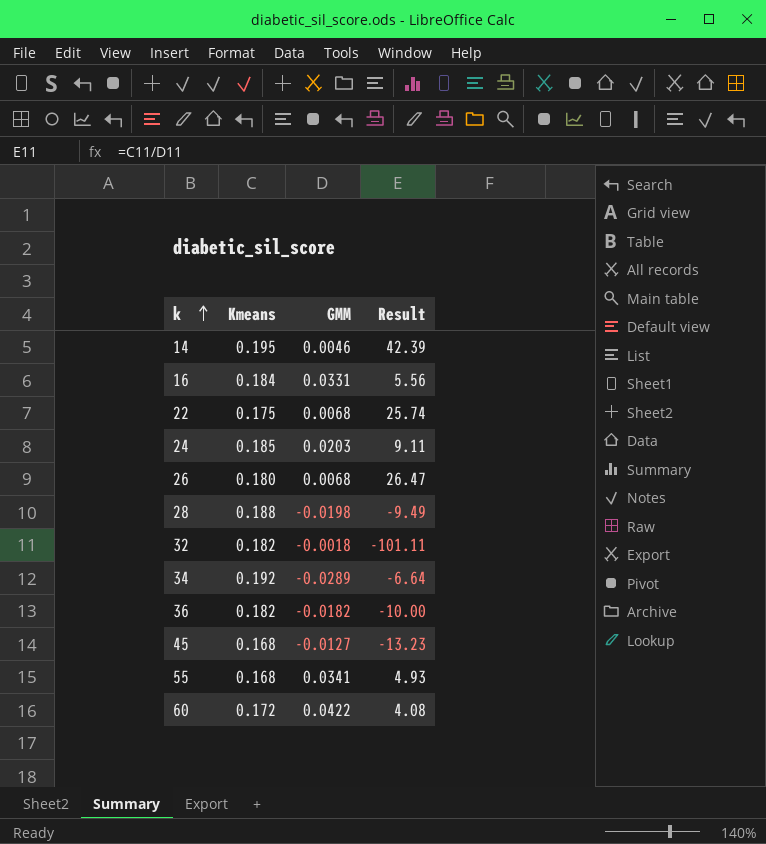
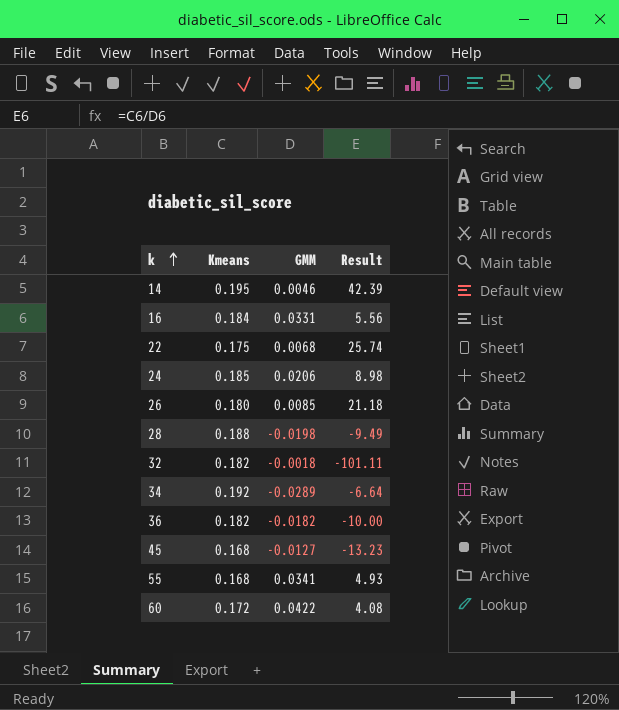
24 | GMM: 0.0203 -> 0.0206
24 | Result: 9.11 -> 8.98
26 | GMM: 0.0068 -> 0.0085
26 | Result: 26.47 -> 21.18

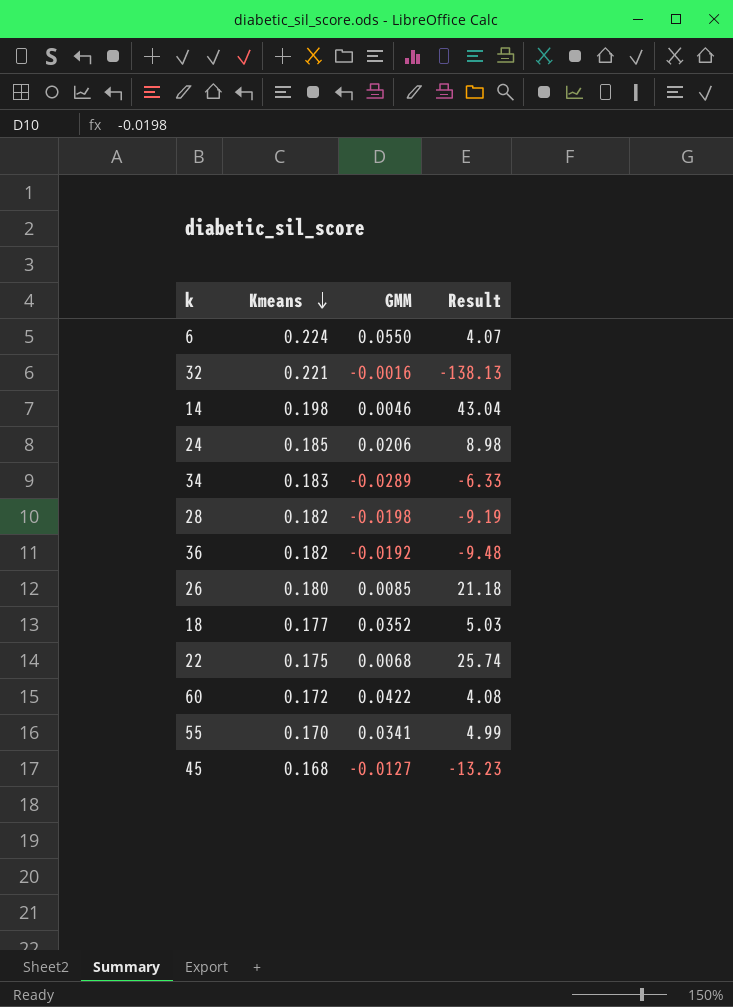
row order: k ascending -> Kmeans descending
row 16: 0.184 | 0.0331 | 5.56 -> none
row 6: none -> 0.224 | 0.0550 | 4.07
32 | Kmeans: 0.182 -> 0.221
32 | GMM: -0.0018 -> -0.0016
32 | Result: -101.11 -> -138.13
14 | Kmeans: 0.195 -> 0.198
14 | Result: 42.39 -> 43.04
34 | Kmeans: 0.192 -> 0.183
34 | Result: -6.64 -> -6.33
28 | Kmeans: 0.188 -> 0.182
28 | Result: -9.49 -> -9.19
36 | GMM: -0.0182 -> -0.0192
36 | Result: -10.00 -> -9.48
row 18: none -> 0.177 | 0.0352 | 5.03
55 | Kmeans: 0.168 -> 0.170
55 | Result: 4.93 -> 4.99

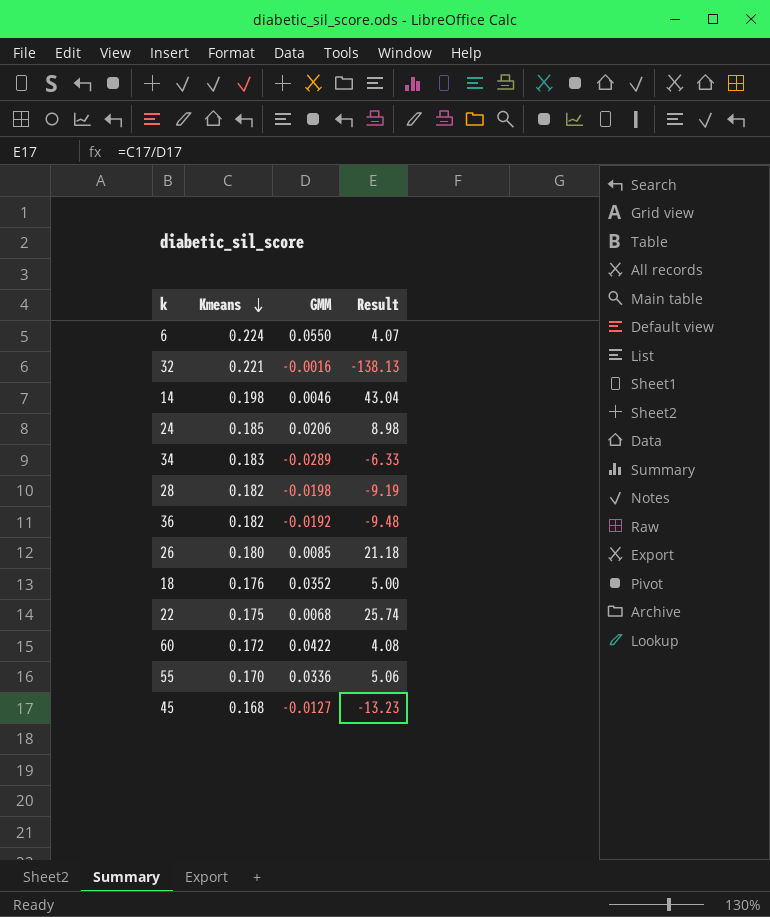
18 | Kmeans: 0.177 -> 0.176
18 | Result: 5.03 -> 5.00
55 | GMM: 0.0341 -> 0.0336
55 | Result: 4.99 -> 5.06

